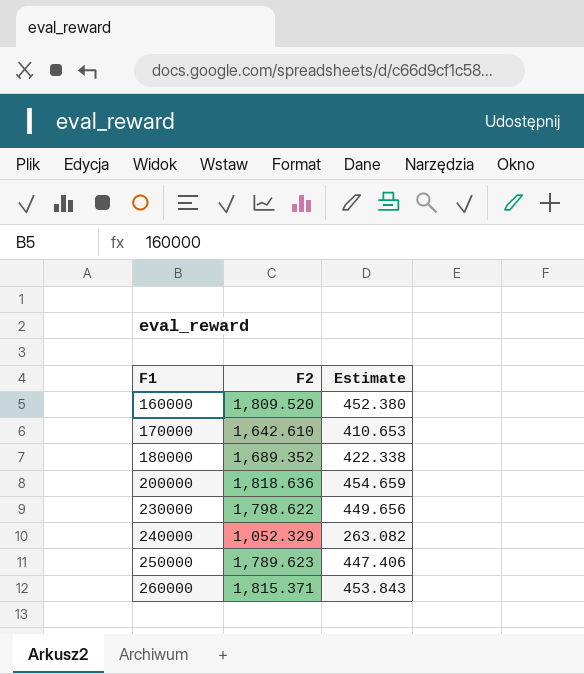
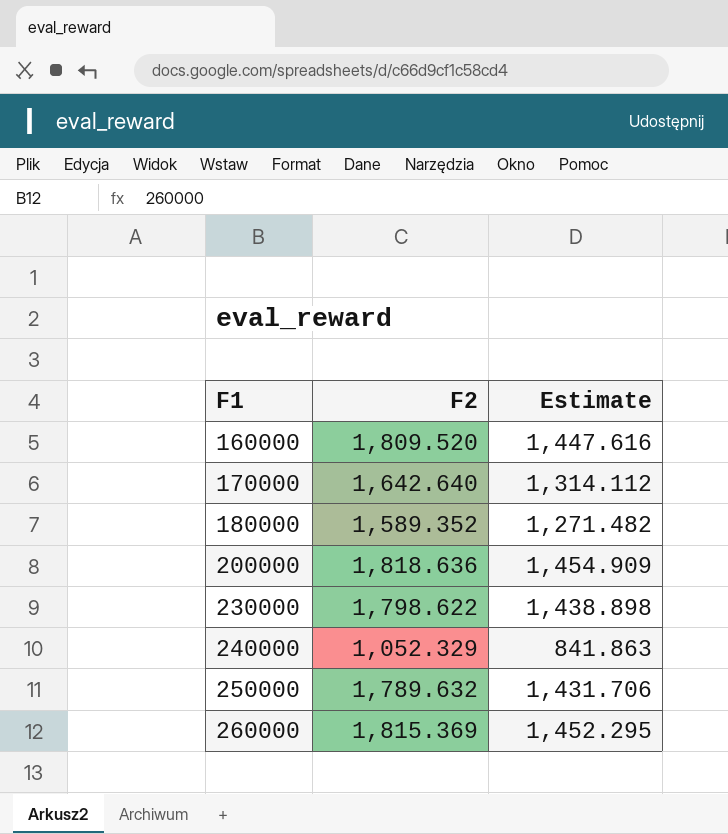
column Estimate | formula: [F2] * 0.25 -> [F2] * 0.8
170000 | F2: 1,642.610 -> 1,642.640
180000 | F2: 1,689.352 -> 1,589.352
250000 | F2: 1,789.623 -> 1,789.632
260000 | F2: 1,815.371 -> 1,815.369

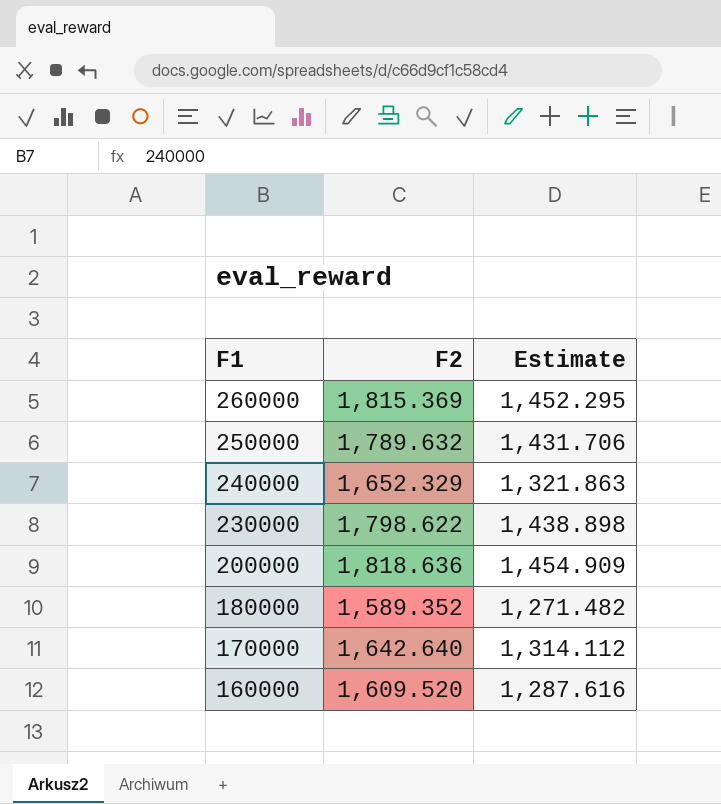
row order: F1 ascending -> F1 descending
240000 | F2: 1,052.329 -> 1,652.329
240000 | Estimate: 841.863 -> 1,321.863
160000 | F2: 1,809.520 -> 1,609.520
160000 | Estimate: 1,447.616 -> 1,287.616

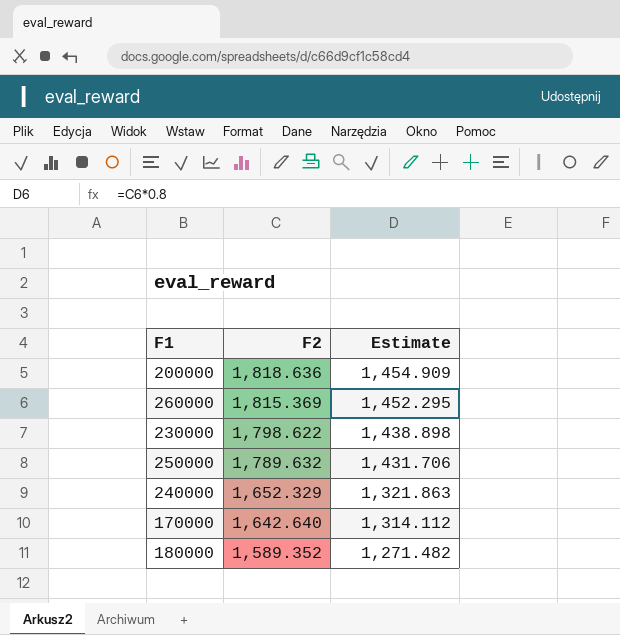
row order: F1 descending -> F2 descending
row 160000: 1,609.520 | 1,287.616 -> none

